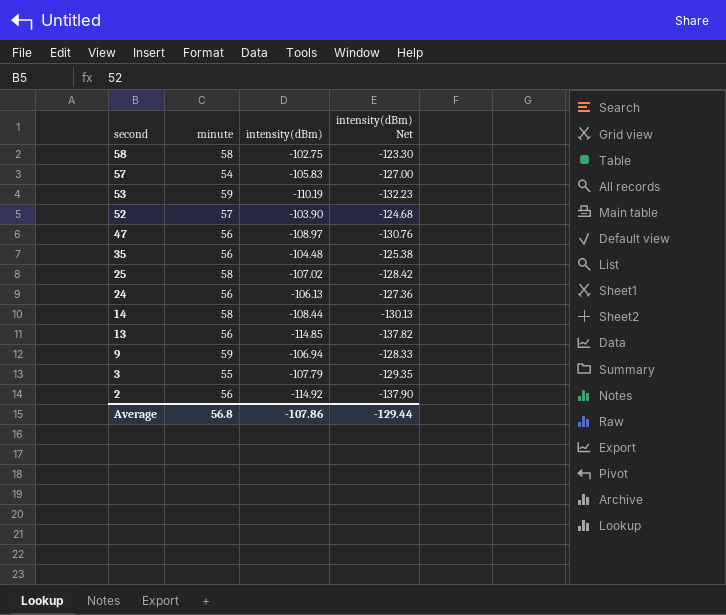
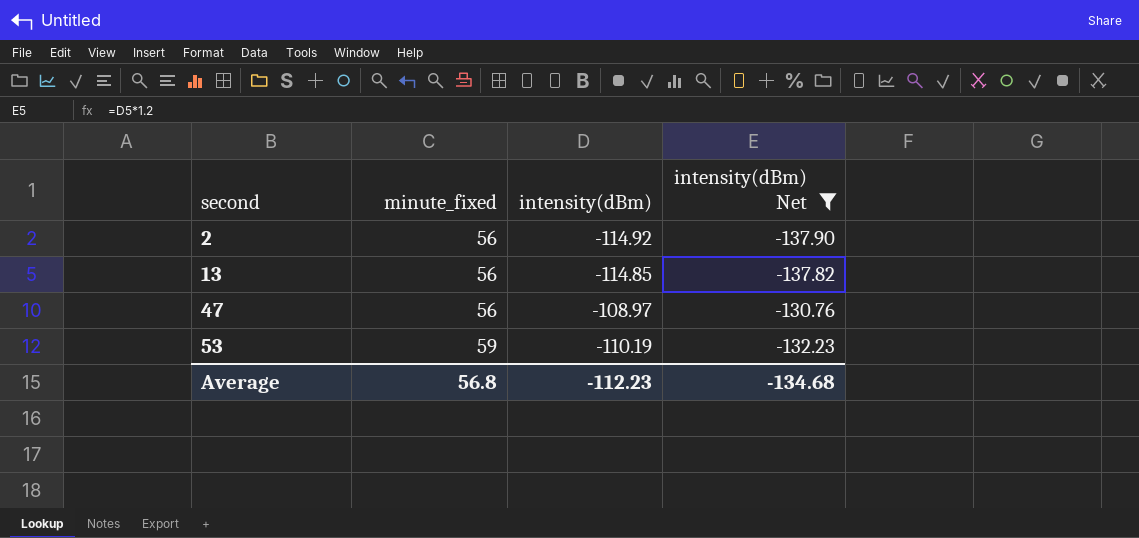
filter: none -> intensity(dBm) Net <= -130.76
row order: second descending -> second ascending
column name: minute -> minute_fixed
Average | intensity(dBm): -107.86 -> -112.23
Average | intensity(dBm) Net: -129.44 -> -134.68

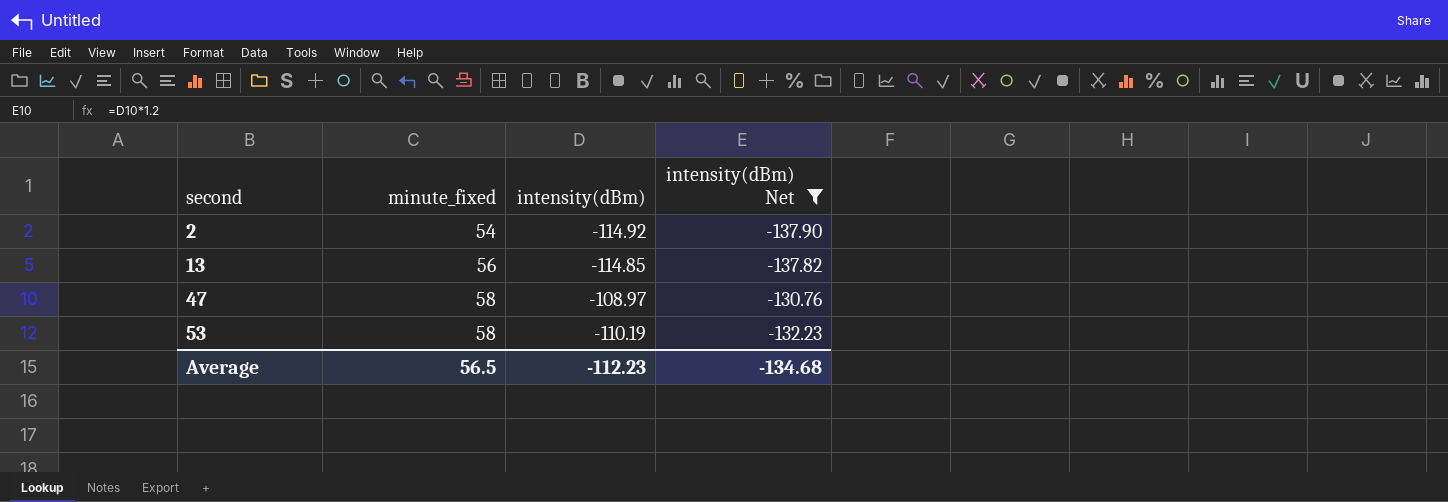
2 | minute_fixed: 56 -> 54
47 | minute_fixed: 56 -> 58
53 | minute_fixed: 59 -> 58
Average | minute_fixed: 56.8 -> 56.5

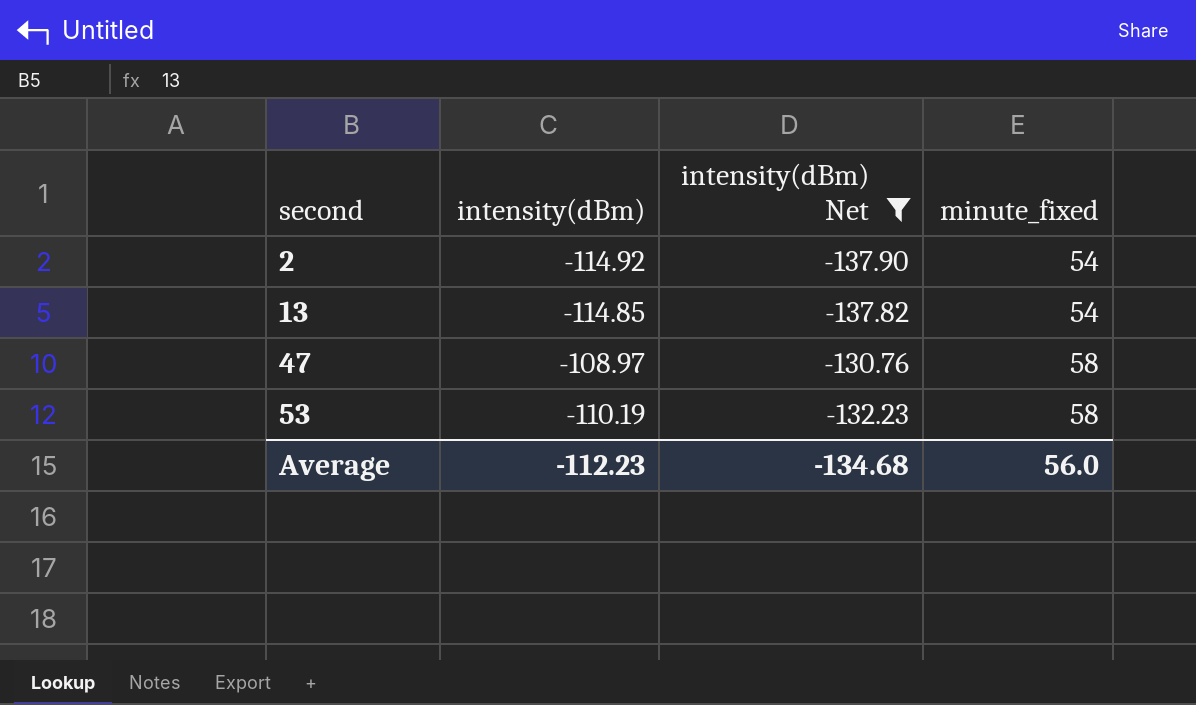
column minute_fixed | position: 2 -> 4
13 | minute_fixed: 56 -> 54
Average | minute_fixed: 56.5 -> 56.0

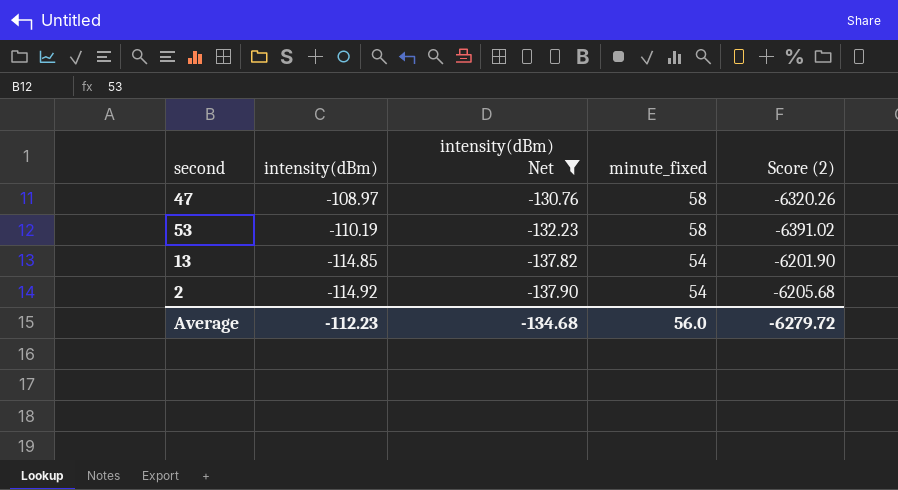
row order: second ascending -> intensity(dBm) descending
column Score (2) | formula: none -> [intensity(dBm)] * [minute_fixed]

